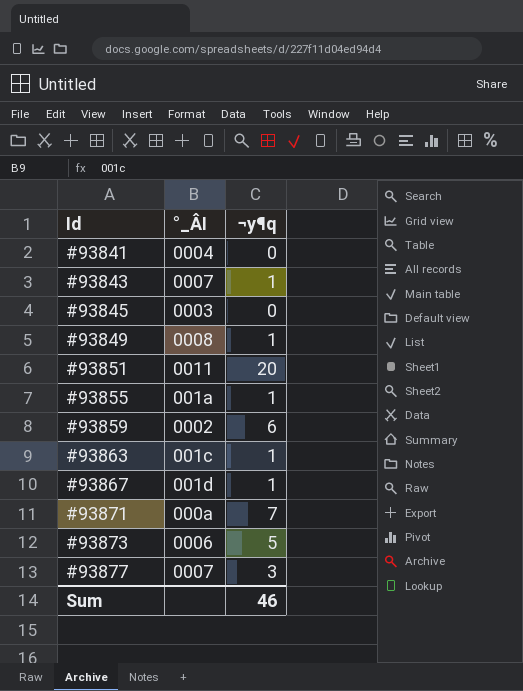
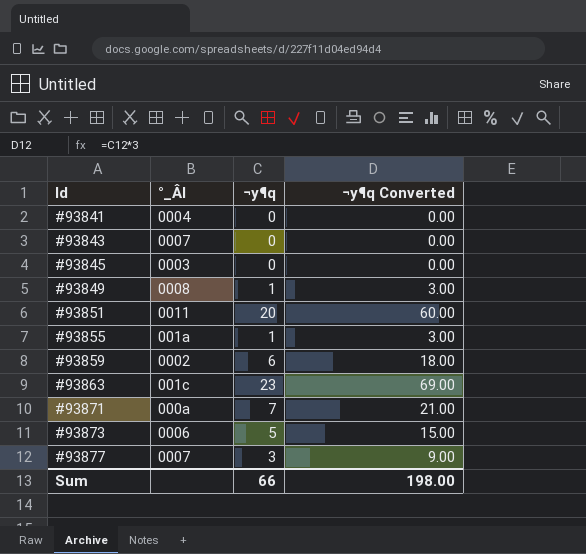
column ¬y¶q Converted | formula: none -> [¬y¶q] * 3
row #93867: 001d | 1 -> none
#93843 | ¬y¶q: 1 -> 0
#93863 | ¬y¶q: 1 -> 23
Sum | ¬y¶q: 46 -> 66

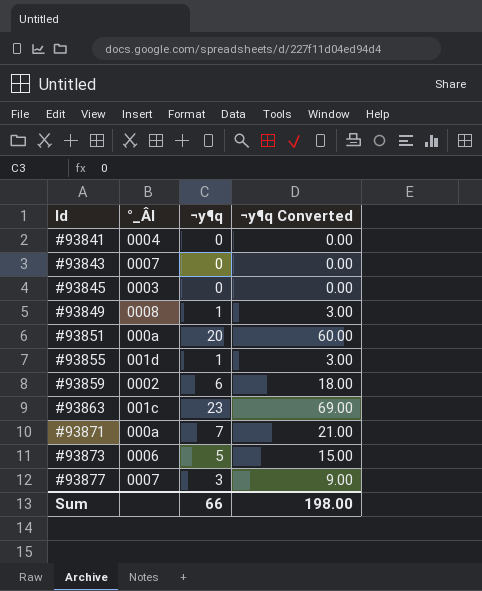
#93851 | °_ÂI: 0011 -> 000a
#93855 | °_ÂI: 001a -> 001d

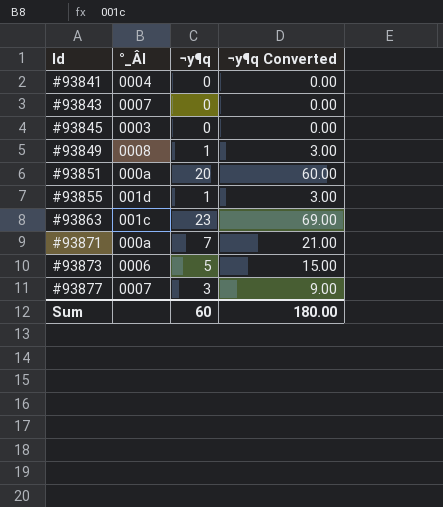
row #93859: 0002 | 6 | 18.00 -> none
Sum | ¬y¶q: 66 -> 60
Sum | ¬y¶q Converted: 198.00 -> 180.00

